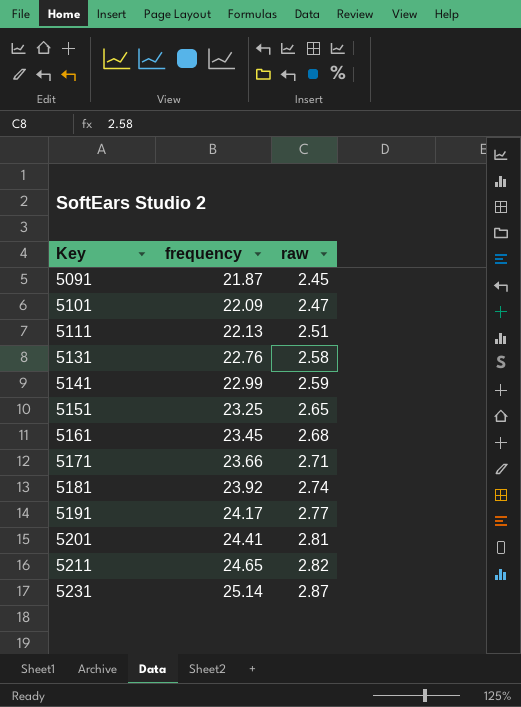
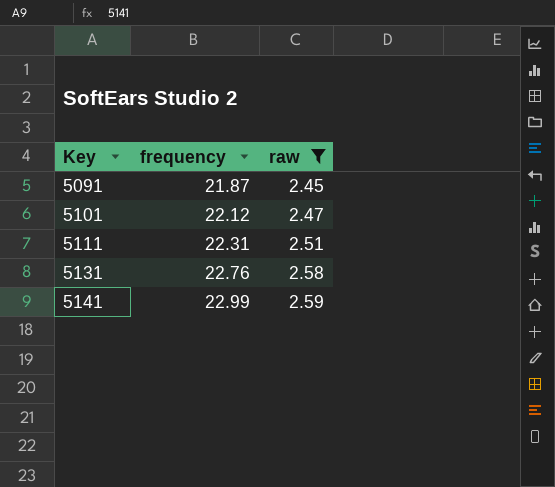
filter: none -> raw <= 2.59
5101 | frequency: 22.09 -> 22.12
5111 | frequency: 22.13 -> 22.31

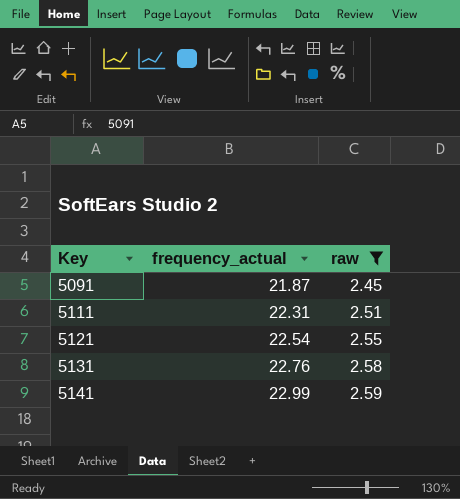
column name: frequency -> frequency_actual
row 5101: 22.12 | 2.47 -> none
row 5121: none -> 22.54 | 2.55

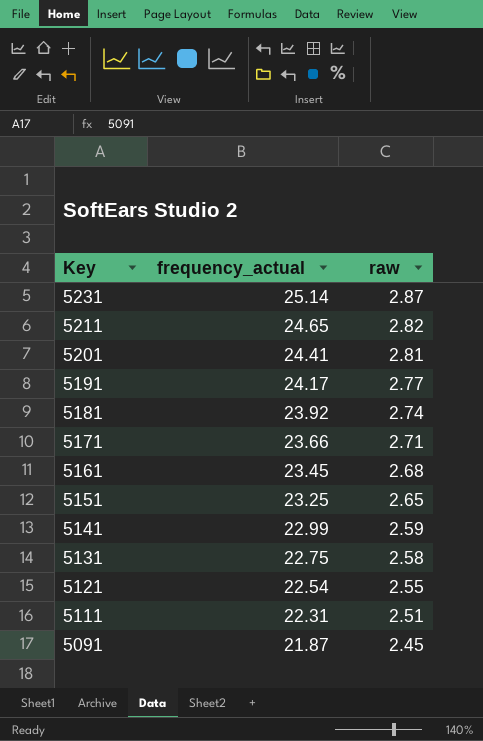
filter: raw <= 2.59 -> none
row order: Key ascending -> Key descending
5131 | frequency_actual: 22.76 -> 22.75

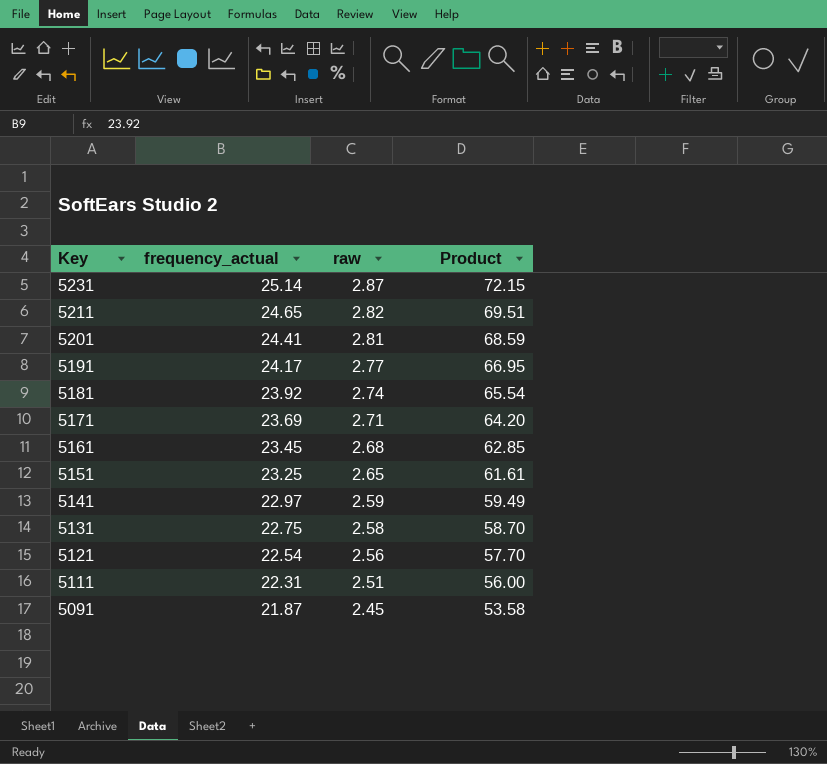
column Product | formula: none -> [frequency_actual] * [raw]
5171 | frequency_actual: 23.66 -> 23.69
5141 | frequency_actual: 22.99 -> 22.97
5121 | raw: 2.55 -> 2.56

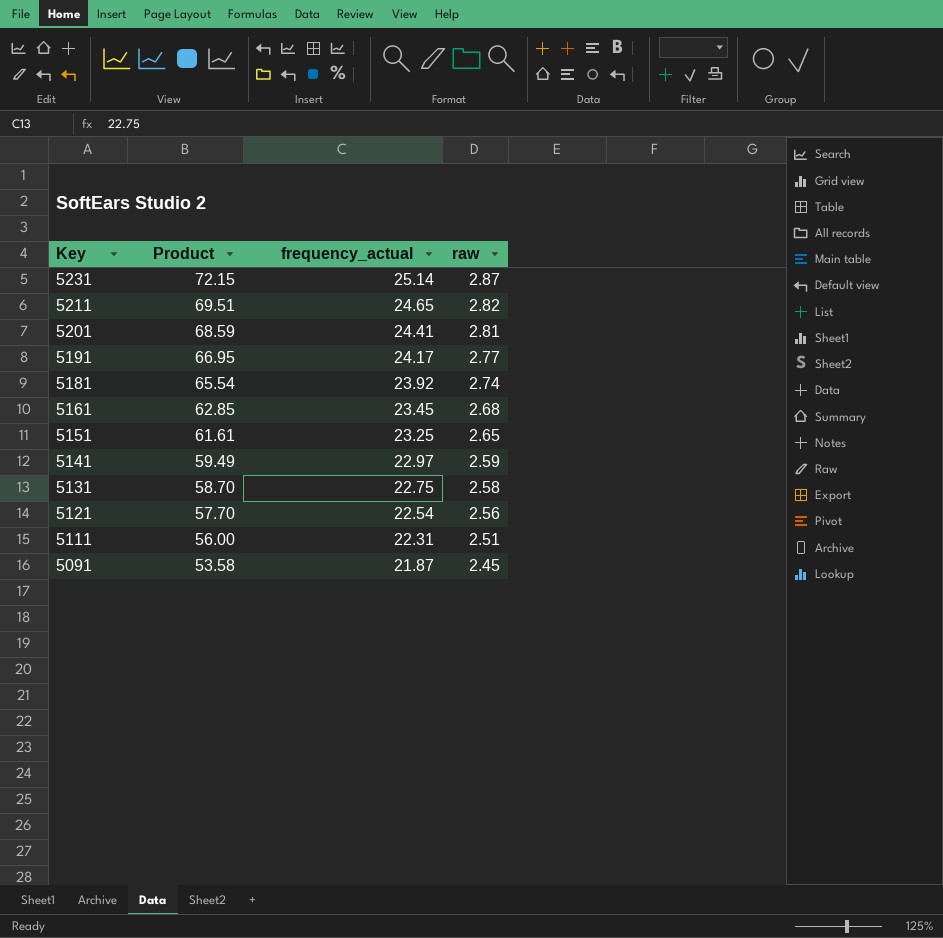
column Product | position: 4 -> 2
row 5171: 23.69 | 2.71 | 64.20 -> none

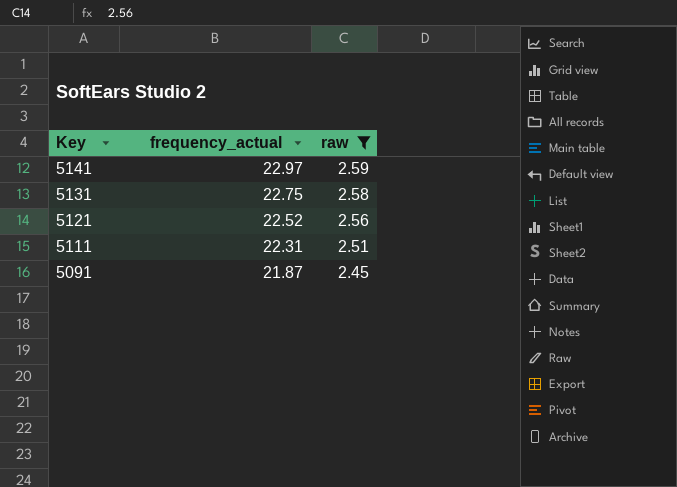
filter: none -> raw <= 2.59
column Product | formula: [frequency_actual] * [raw] -> none
5121 | frequency_actual: 22.54 -> 22.52

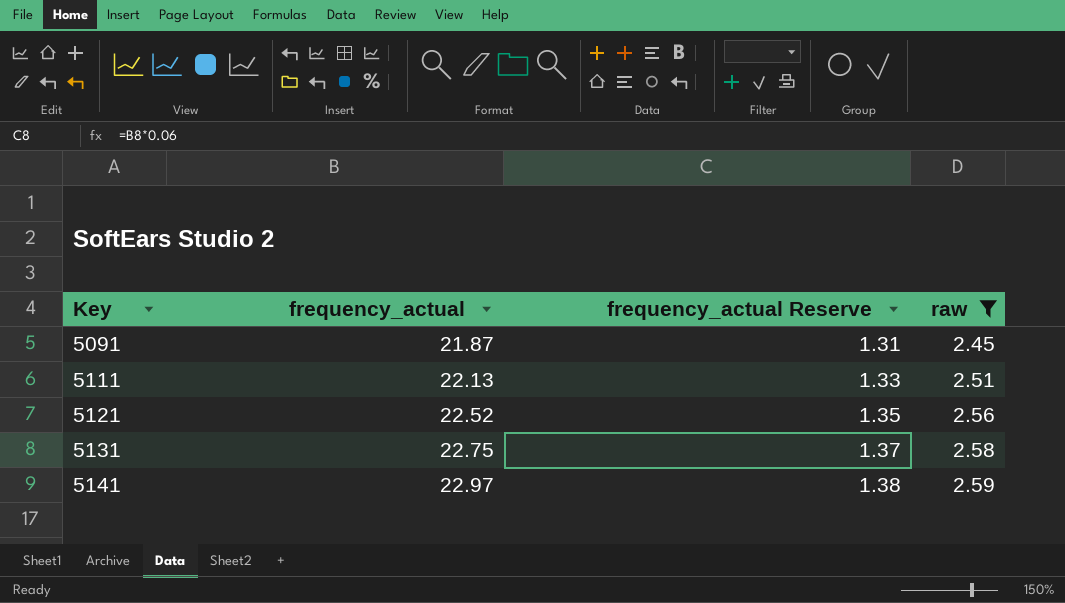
row order: Key descending -> Key ascending
column frequency_actual Reserve | formula: none -> [frequency_actual] * 0.06
5111 | frequency_actual: 22.31 -> 22.13

